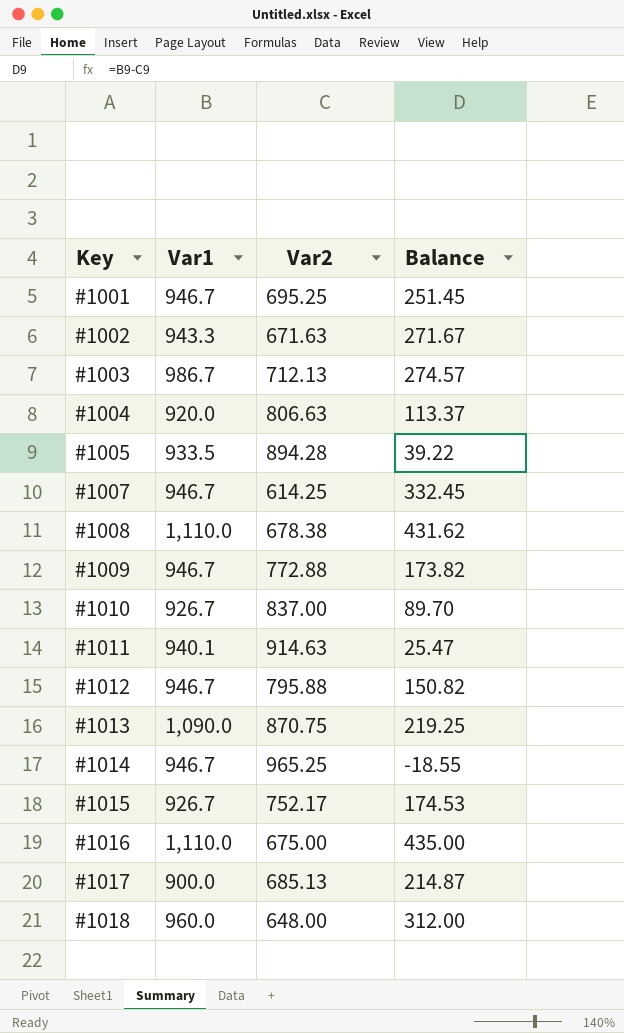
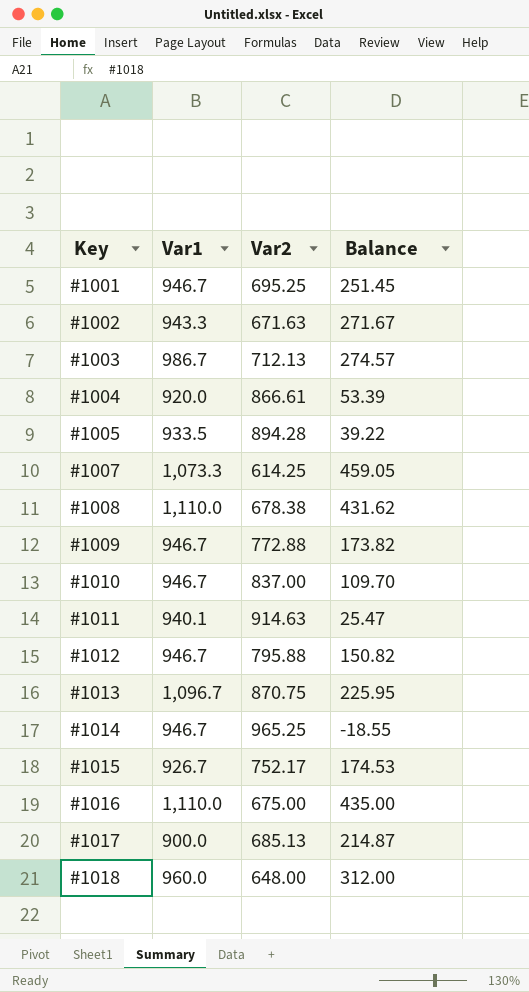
#1004 | Var2: 806.63 -> 866.61
#1004 | Balance: 113.37 -> 53.39
#1007 | Var1: 946.7 -> 1,073.3
#1007 | Balance: 332.45 -> 459.05
#1010 | Var1: 926.7 -> 946.7
#1010 | Balance: 89.70 -> 109.70
#1013 | Var1: 1,090.0 -> 1,096.7
#1013 | Balance: 219.25 -> 225.95

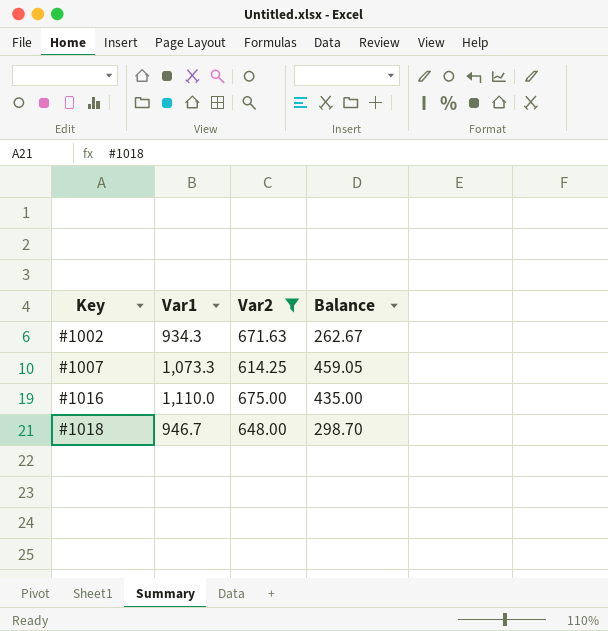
filter: none -> Var2 <= 675.00
#1002 | Var1: 943.3 -> 934.3
#1002 | Balance: 271.67 -> 262.67
#1018 | Var1: 960.0 -> 946.7
#1018 | Balance: 312.00 -> 298.70

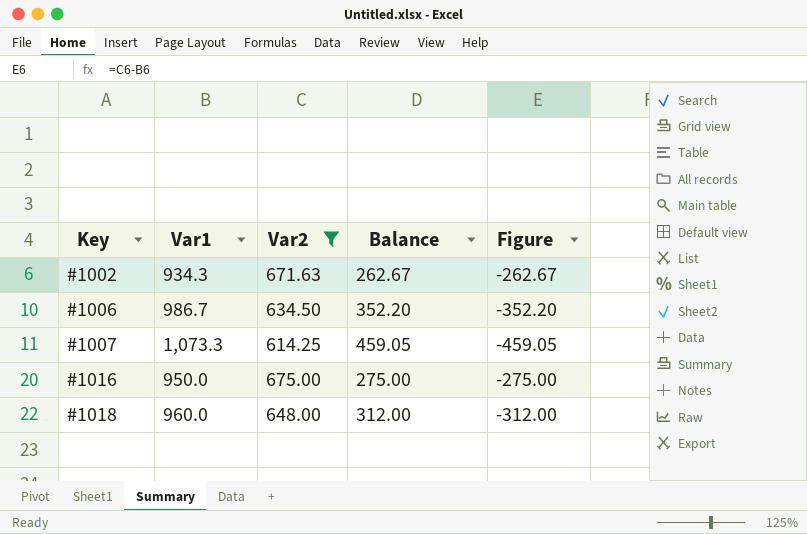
column Figure | formula: none -> [Var2] - [Var1]
row #1006: none -> 986.7 | 634.50 | 352.20 | -352.20
#1016 | Var1: 1,110.0 -> 950.0
#1016 | Balance: 435.00 -> 275.00
#1018 | Var1: 946.7 -> 960.0
#1018 | Balance: 298.70 -> 312.00

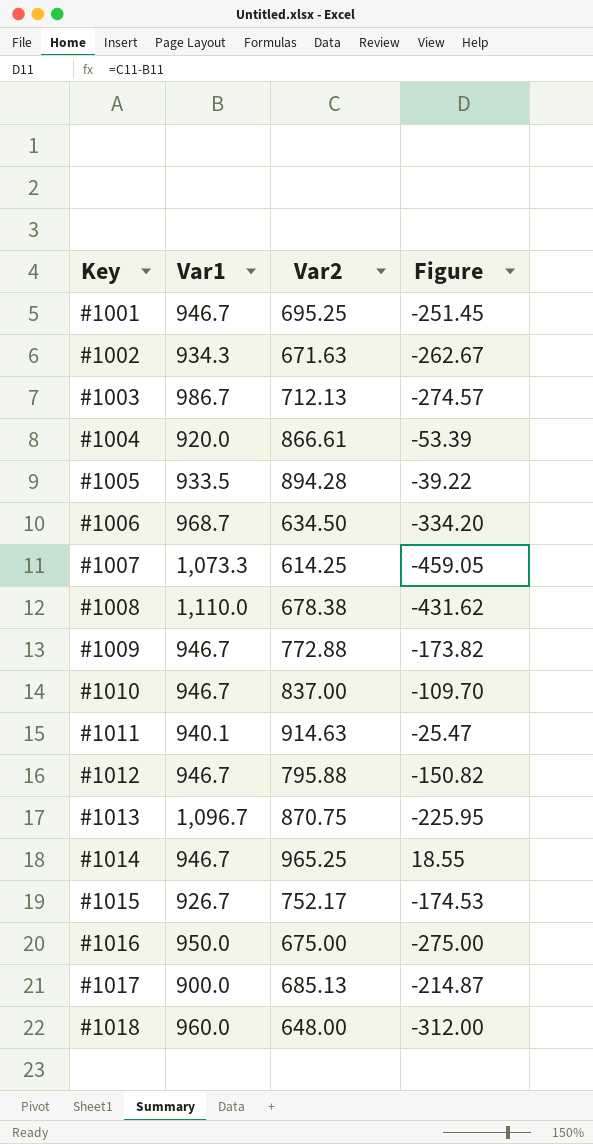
filter: Var2 <= 675.00 -> none
column Balance | formula: [Var1] - [Var2] -> none
#1006 | Var1: 986.7 -> 968.7
#1006 | Figure: -352.20 -> -334.20

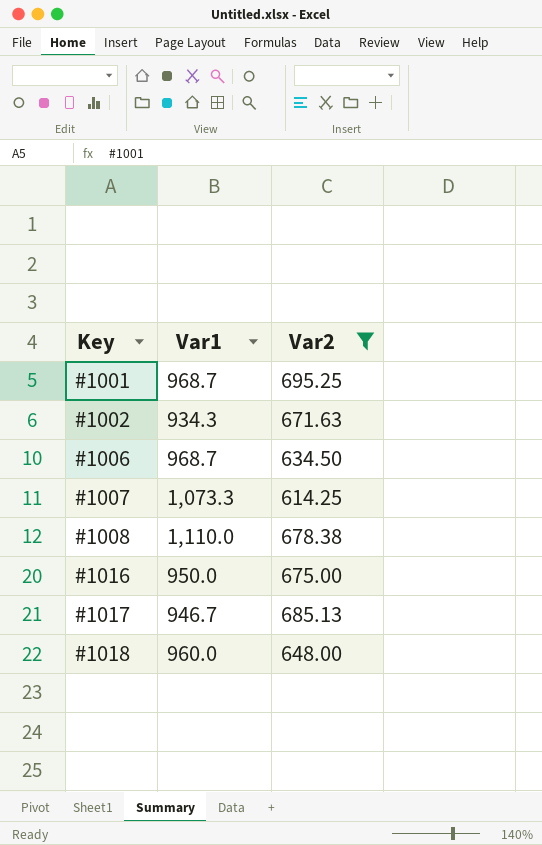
filter: none -> Var2 <= 695.25
column Figure | formula: [Var2] - [Var1] -> none
#1001 | Var1: 946.7 -> 968.7
#1017 | Var1: 900.0 -> 946.7

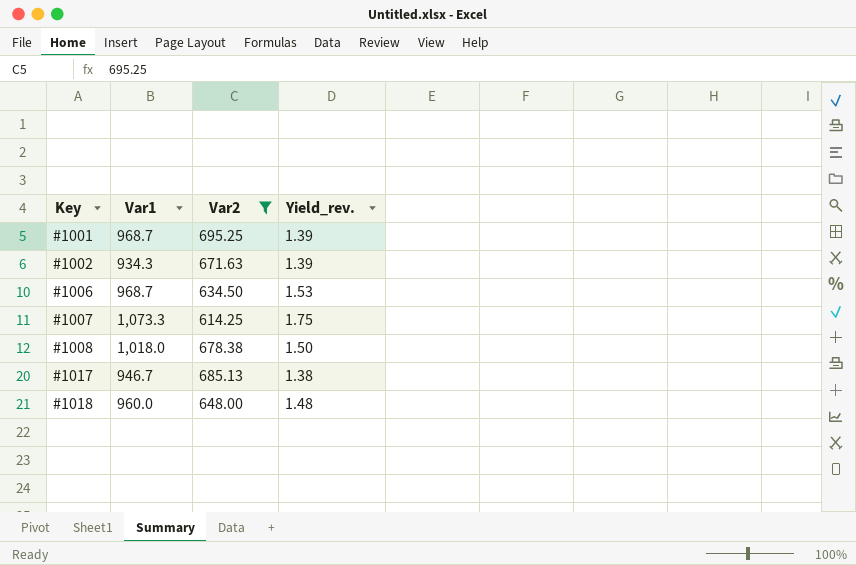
column Yield_rev. | formula: none -> [Var1] / [Var2]
row #1016: 950.0 | 675.00 -> none
#1008 | Var1: 1,110.0 -> 1,018.0

